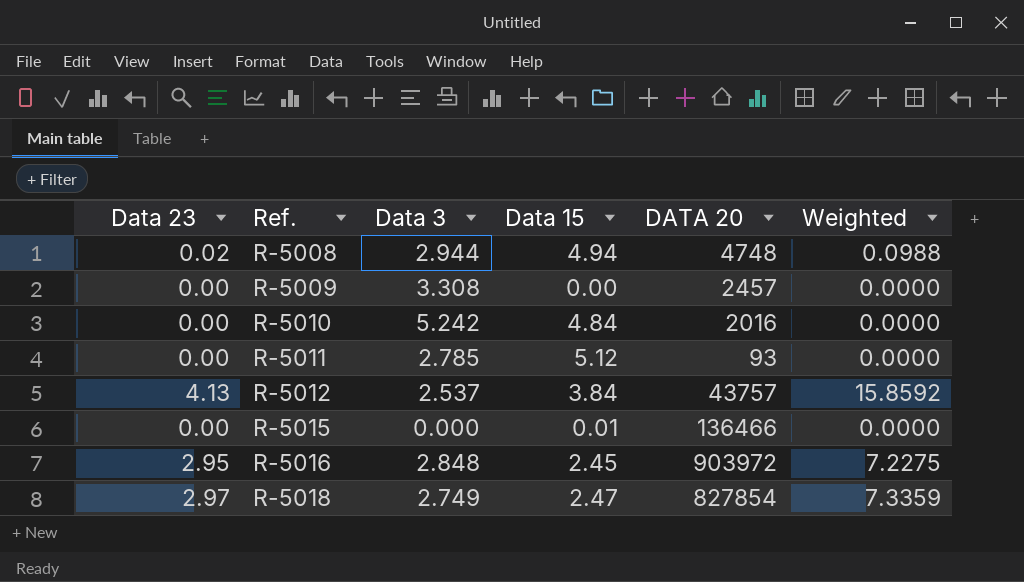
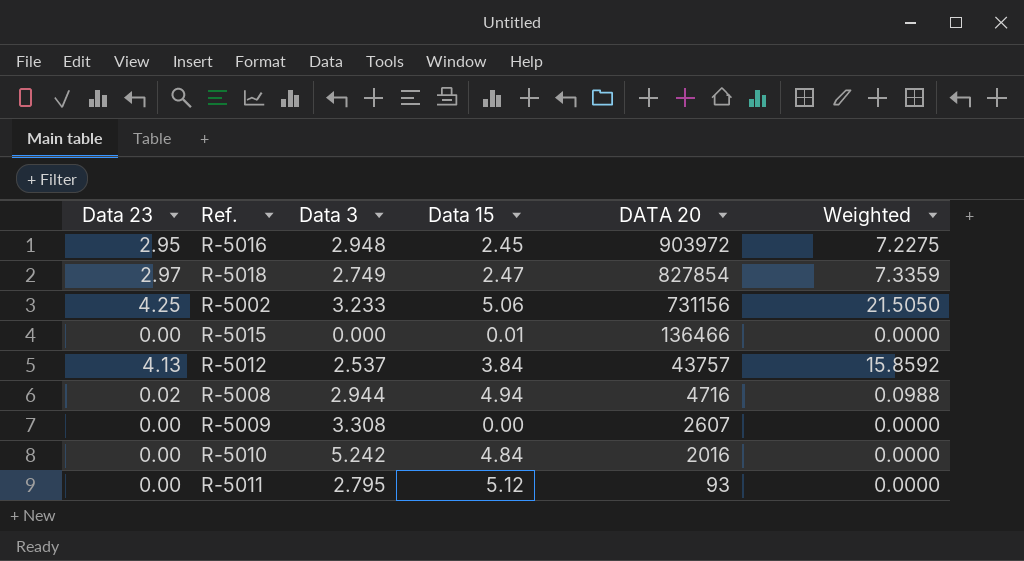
row order: Ref. ascending -> DATA 20 descending
R-5016 | Data 3: 2.848 -> 2.948
row R-5002: none -> 4.25 | 3.233 | 5.06 | 731156 | 21.5050
R-5008 | DATA 20: 4748 -> 4716
R-5009 | DATA 20: 2457 -> 2607
R-5011 | Data 3: 2.785 -> 2.795

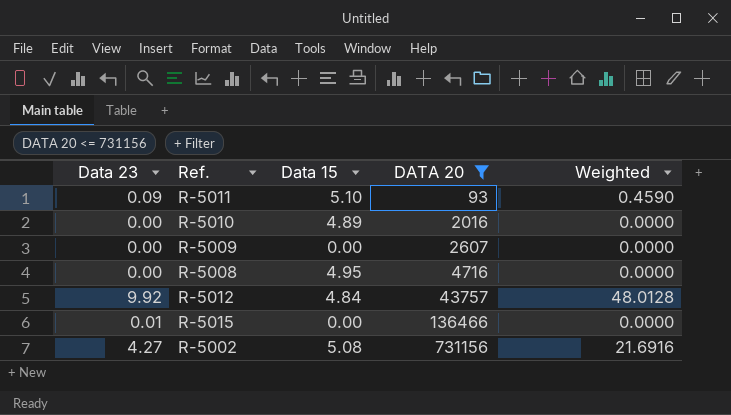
filter: none -> DATA 20 <= 731156
row order: DATA 20 descending -> DATA 20 ascending
column Data 3 | position: 3 -> none
R-5011 | Data 23: 0.00 -> 0.09
R-5011 | Data 15: 5.12 -> 5.10
R-5011 | Weighted: 0.0000 -> 0.4590
R-5010 | Data 15: 4.84 -> 4.89
R-5008 | Data 23: 0.02 -> 0.00
R-5008 | Data 15: 4.94 -> 4.95
R-5008 | Weighted: 0.0988 -> 0.0000
R-5012 | Data 23: 4.13 -> 9.92
R-5012 | Data 15: 3.84 -> 4.84
R-5012 | Weighted: 15.8592 -> 48.0128
R-5015 | Data 23: 0.00 -> 0.01
R-5015 | Data 15: 0.01 -> 0.00
R-5002 | Data 23: 4.25 -> 4.27
R-5002 | Data 15: 5.06 -> 5.08
R-5002 | Weighted: 21.5050 -> 21.6916

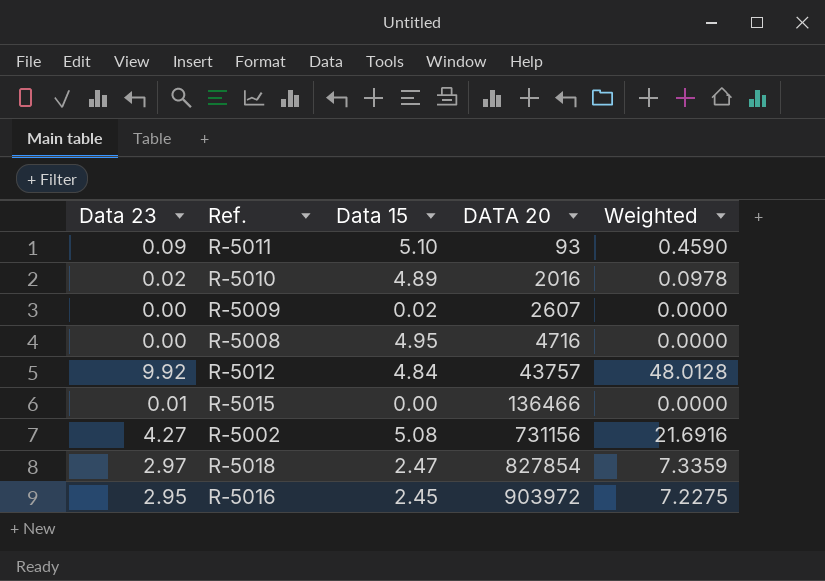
filter: DATA 20 <= 731156 -> none
R-5010 | Data 23: 0.00 -> 0.02
R-5010 | Weighted: 0.0000 -> 0.0978
R-5009 | Data 15: 0.00 -> 0.02

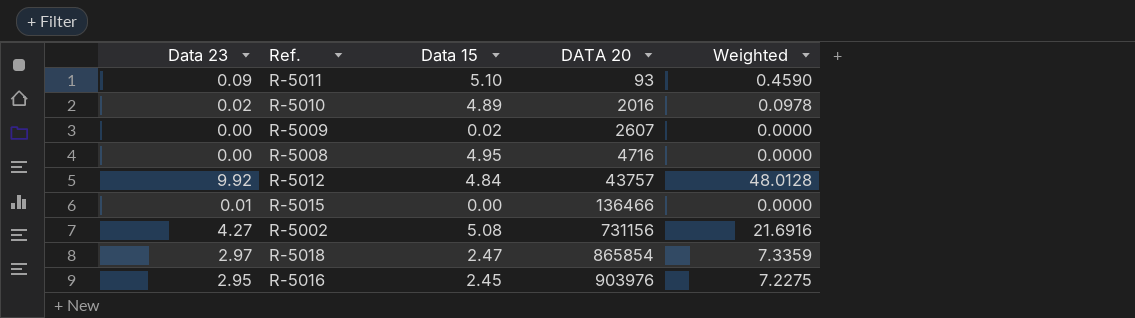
R-5018 | DATA 20: 827854 -> 865854
R-5016 | DATA 20: 903972 -> 903976

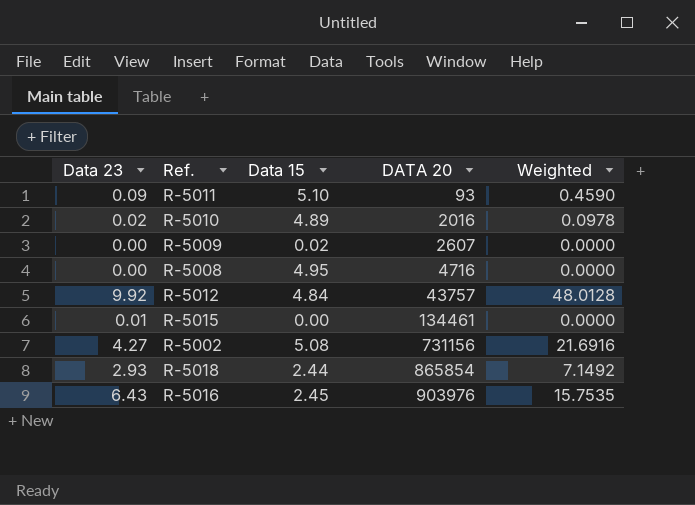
R-5015 | DATA 20: 136466 -> 134461
R-5018 | Data 23: 2.97 -> 2.93
R-5018 | Data 15: 2.47 -> 2.44
R-5018 | Weighted: 7.3359 -> 7.1492
R-5016 | Data 23: 2.95 -> 6.43
R-5016 | Weighted: 7.2275 -> 15.7535

